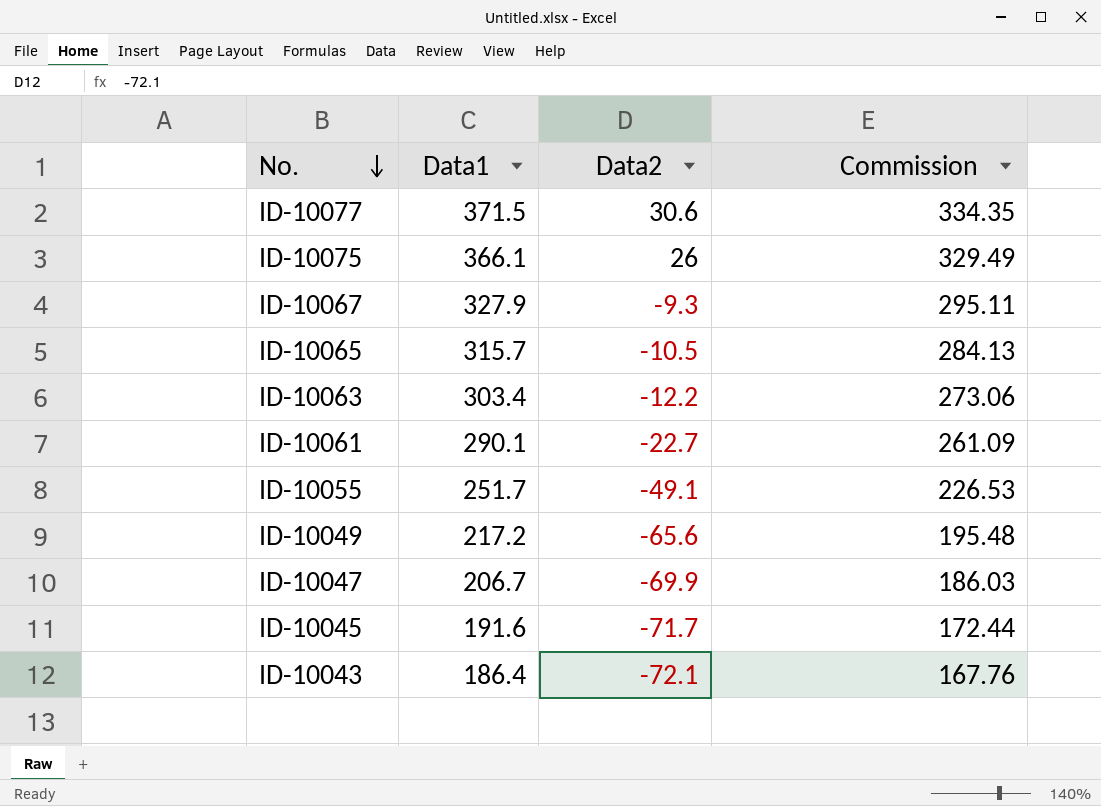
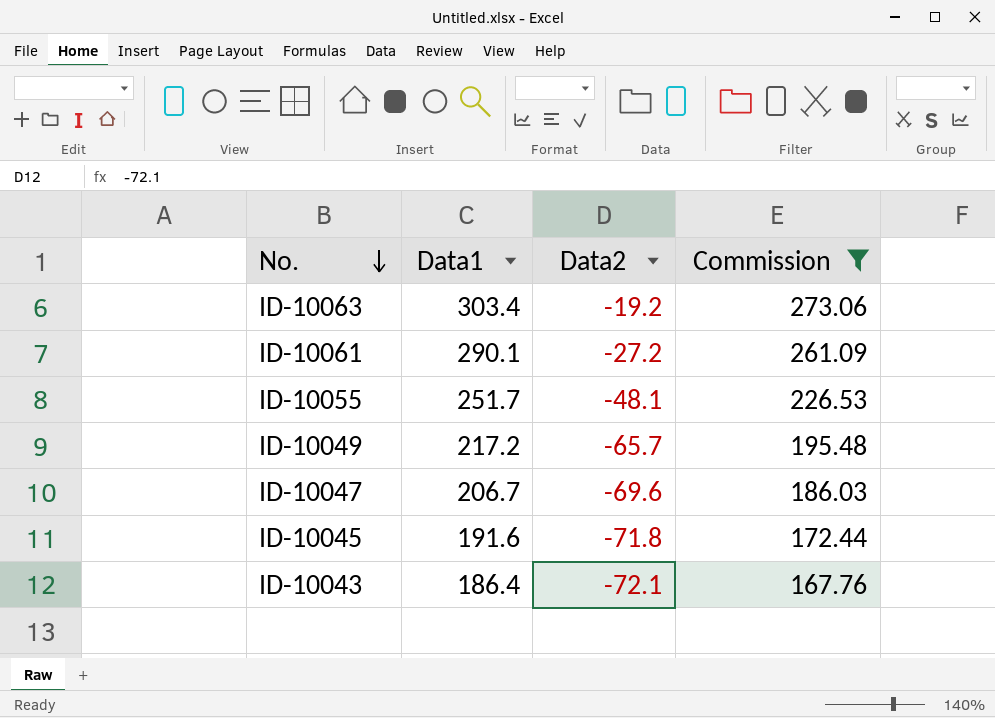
filter: none -> Commission <= 273.06
ID-10063 | Data2: -12.2 -> -19.2
ID-10061 | Data2: -22.7 -> -27.2
ID-10055 | Data2: -49.1 -> -48.1
ID-10049 | Data2: -65.6 -> -65.7
ID-10047 | Data2: -69.9 -> -69.6
ID-10045 | Data2: -71.7 -> -71.8

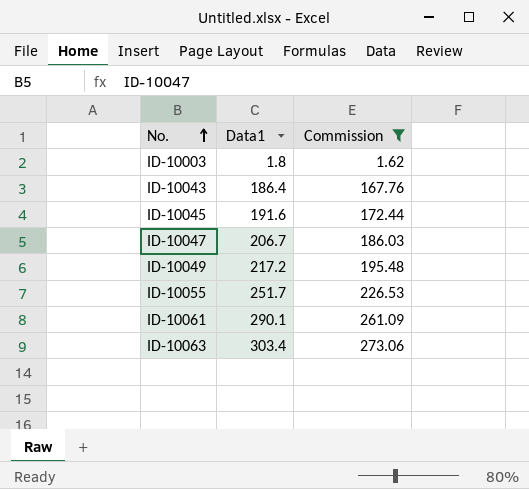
row order: No. descending -> No. ascending
column Data2 | position: 3 -> none
row ID-10003: none -> 1.8 | 1.62

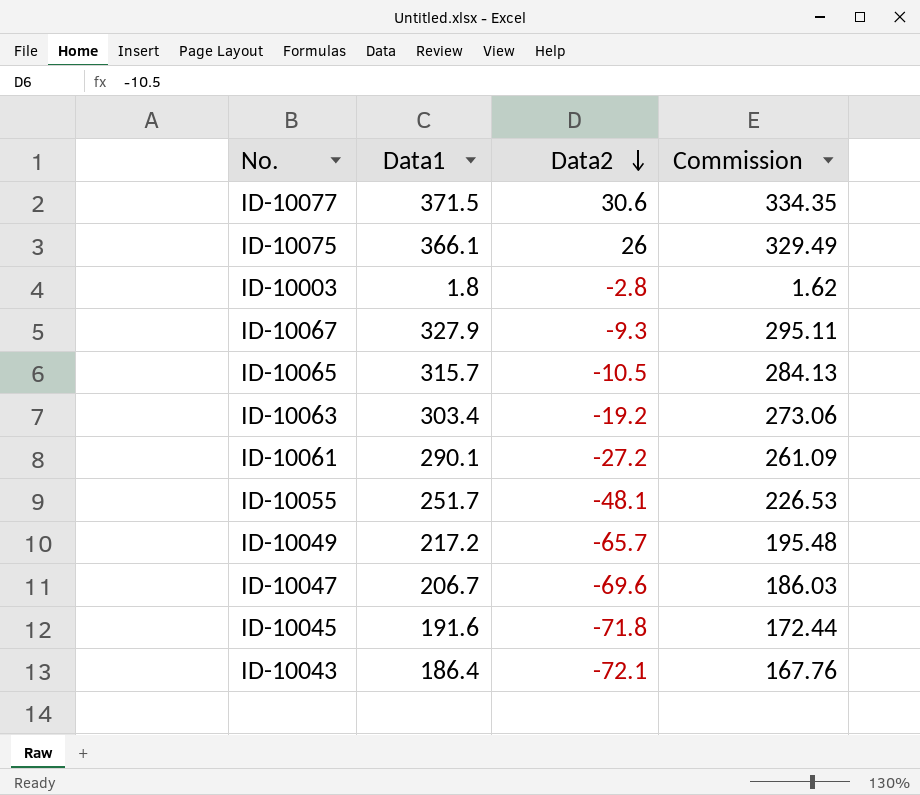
filter: Commission <= 273.06 -> none
row order: No. ascending -> Data2 descending
column Data2 | position: none -> 3

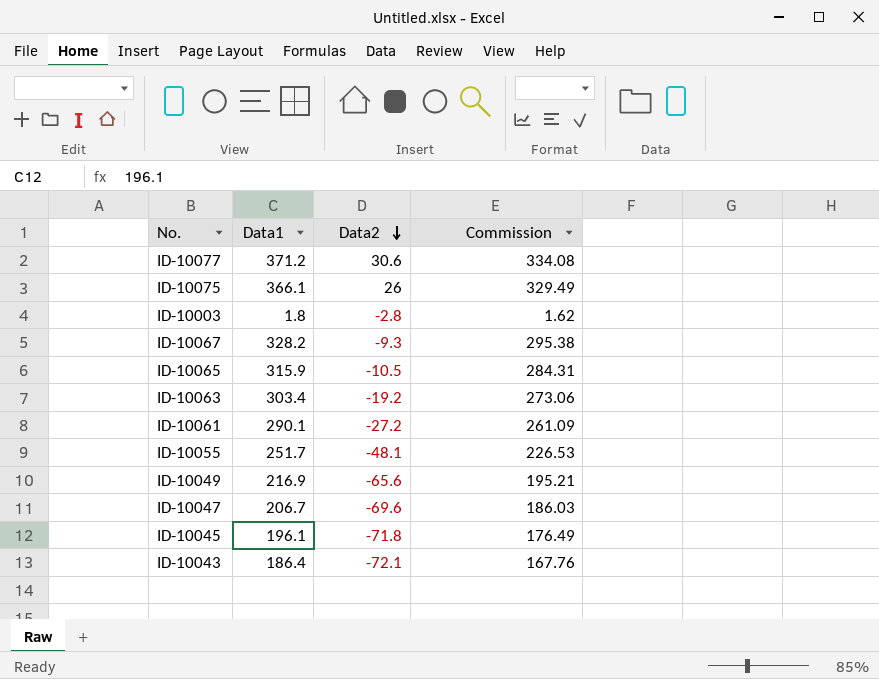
ID-10077 | Data1: 371.5 -> 371.2
ID-10077 | Commission: 334.35 -> 334.08
ID-10067 | Data1: 327.9 -> 328.2
ID-10067 | Commission: 295.11 -> 295.38
ID-10065 | Data1: 315.7 -> 315.9
ID-10065 | Commission: 284.13 -> 284.31
ID-10049 | Data1: 217.2 -> 216.9
ID-10049 | Data2: -65.7 -> -65.6
ID-10049 | Commission: 195.48 -> 195.21
ID-10045 | Data1: 191.6 -> 196.1
ID-10045 | Commission: 172.44 -> 176.49

